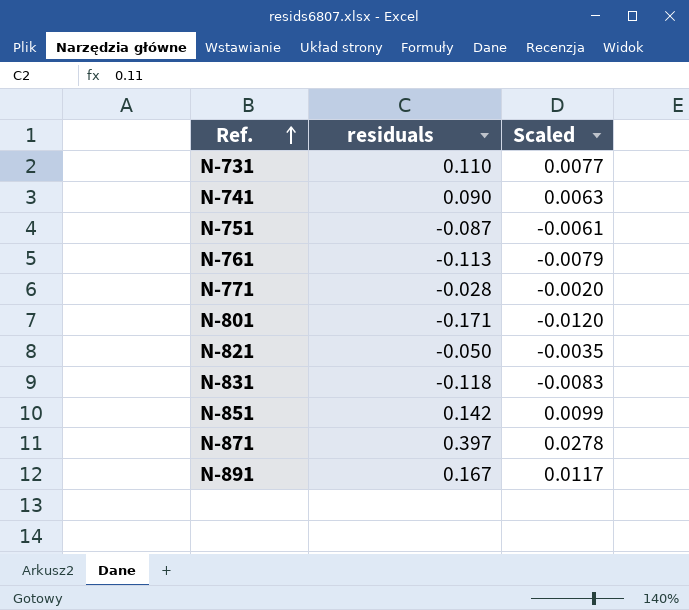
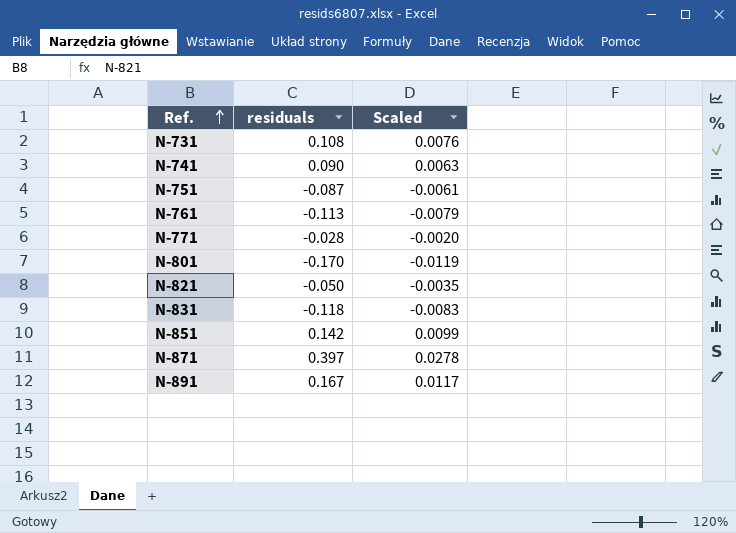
N-731 | residuals: 0.110 -> 0.108
N-731 | Scaled: 0.0077 -> 0.0076
N-801 | residuals: -0.171 -> -0.170
N-801 | Scaled: -0.0120 -> -0.0119

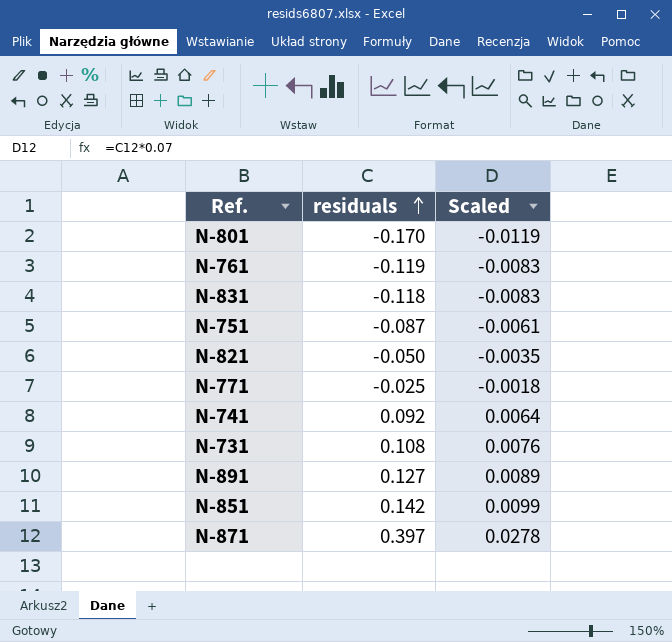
row order: Ref. ascending -> residuals ascending
N-761 | residuals: -0.113 -> -0.119
N-761 | Scaled: -0.0079 -> -0.0083
N-771 | residuals: -0.028 -> -0.025
N-771 | Scaled: -0.0020 -> -0.0018
N-741 | residuals: 0.090 -> 0.092
N-741 | Scaled: 0.0063 -> 0.0064
N-891 | residuals: 0.167 -> 0.127
N-891 | Scaled: 0.0117 -> 0.0089

